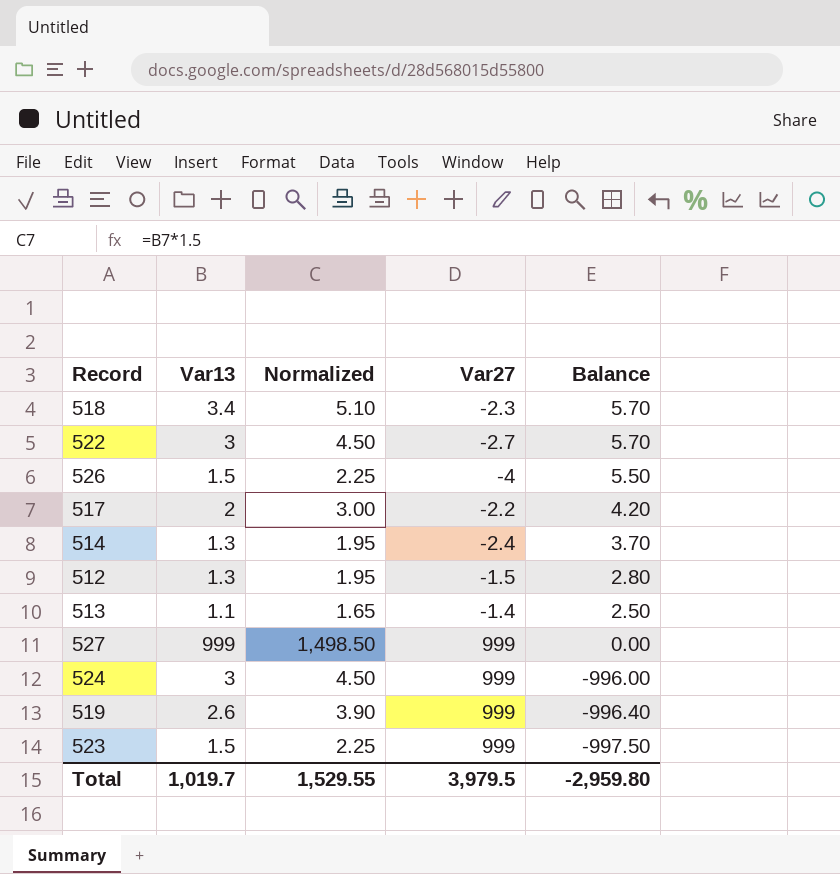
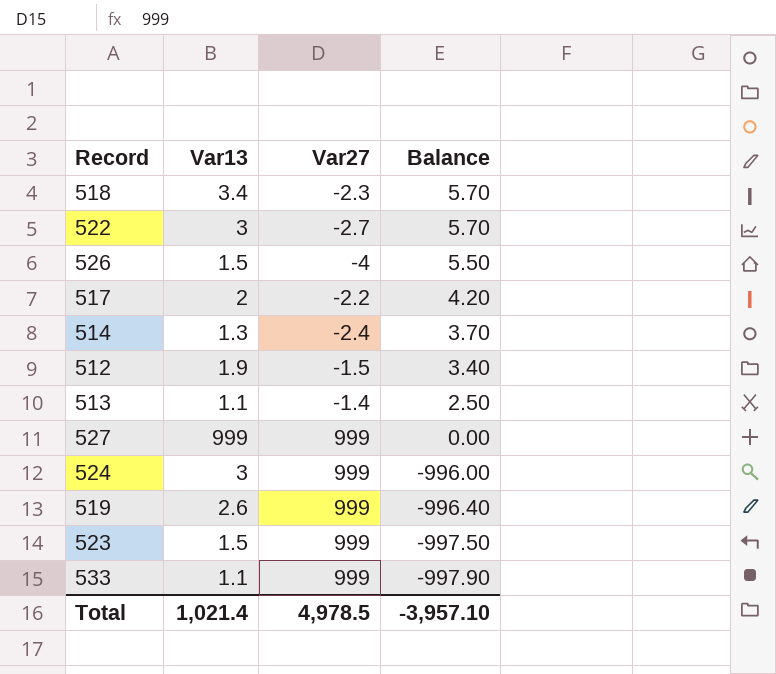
column Normalized | formula: [Var13] * 1.5 -> none
512 | Var13: 1.3 -> 1.9
512 | Balance: 2.80 -> 3.40
row 533: none -> 1.1 | 999 | -997.90
Total | Var13: 1,019.7 -> 1,021.4
Total | Var27: 3,979.5 -> 4,978.5
Total | Balance: -2,959.80 -> -3,957.10

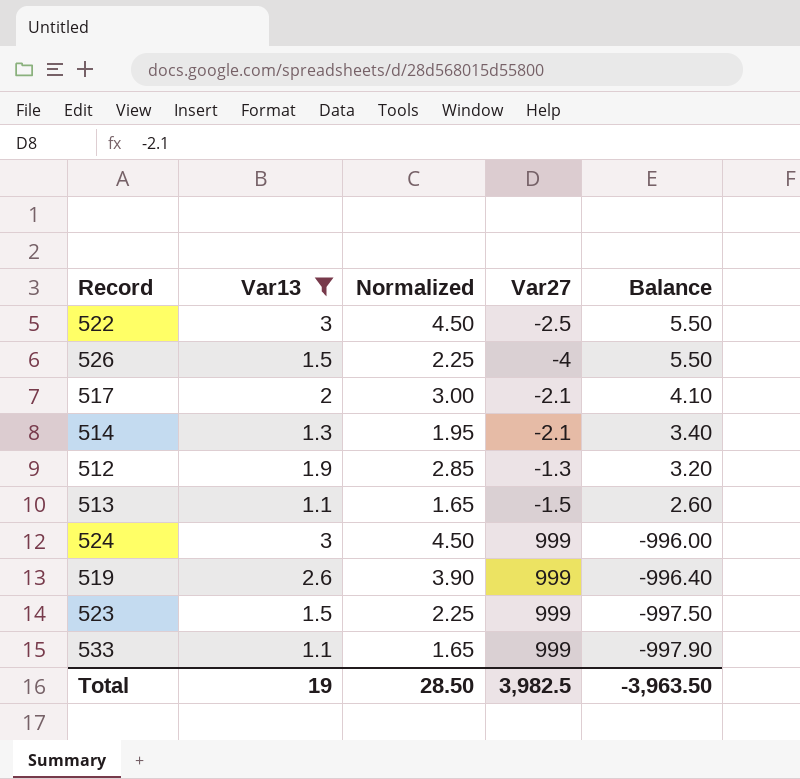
filter: none -> Var13 <= 3
column Normalized | formula: none -> [Var13] * 1.5
522 | Var27: -2.7 -> -2.5
522 | Balance: 5.70 -> 5.50
517 | Var27: -2.2 -> -2.1
517 | Balance: 4.20 -> 4.10
514 | Var27: -2.4 -> -2.1
514 | Balance: 3.70 -> 3.40
512 | Var27: -1.5 -> -1.3
512 | Balance: 3.40 -> 3.20
513 | Var27: -1.4 -> -1.5
513 | Balance: 2.50 -> 2.60
Total | Var13: 1,021.4 -> 19
Total | Var27: 4,978.5 -> 3,982.5
Total | Balance: -3,957.10 -> -3,963.50

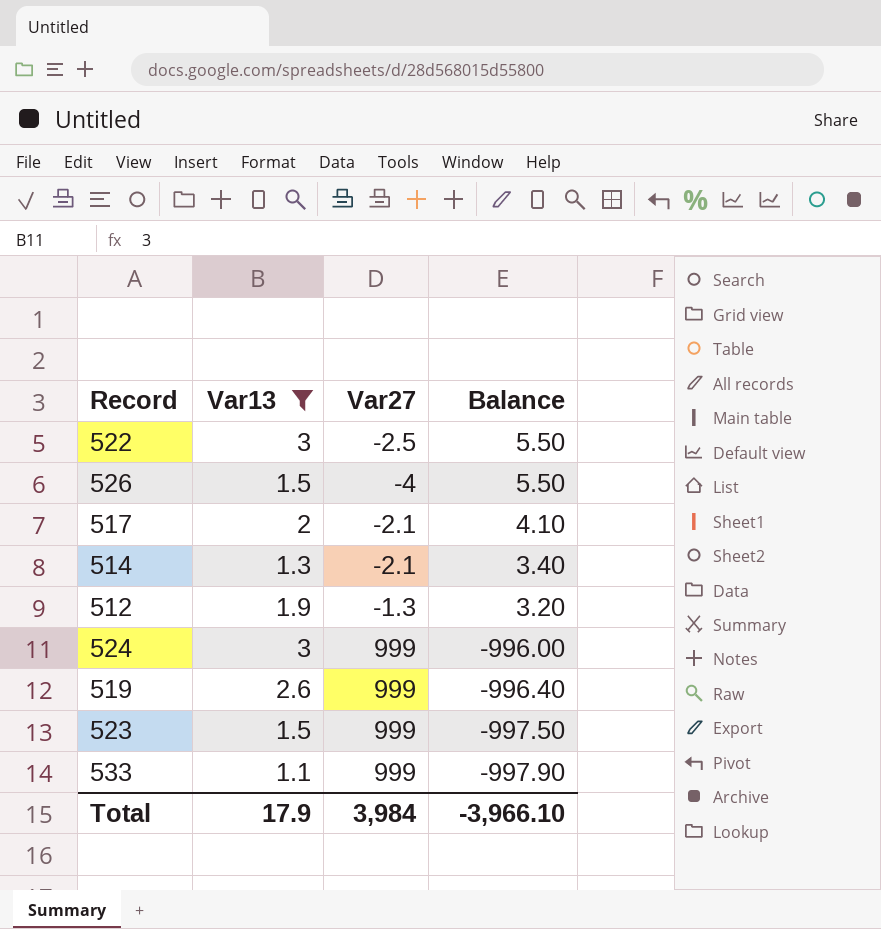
column Normalized | formula: [Var13] * 1.5 -> none
row 513: 1.1 | 1.65 | -1.5 | 2.60 -> none
Total | Var13: 19 -> 17.9
Total | Var27: 3,982.5 -> 3,984
Total | Balance: -3,963.50 -> -3,966.10

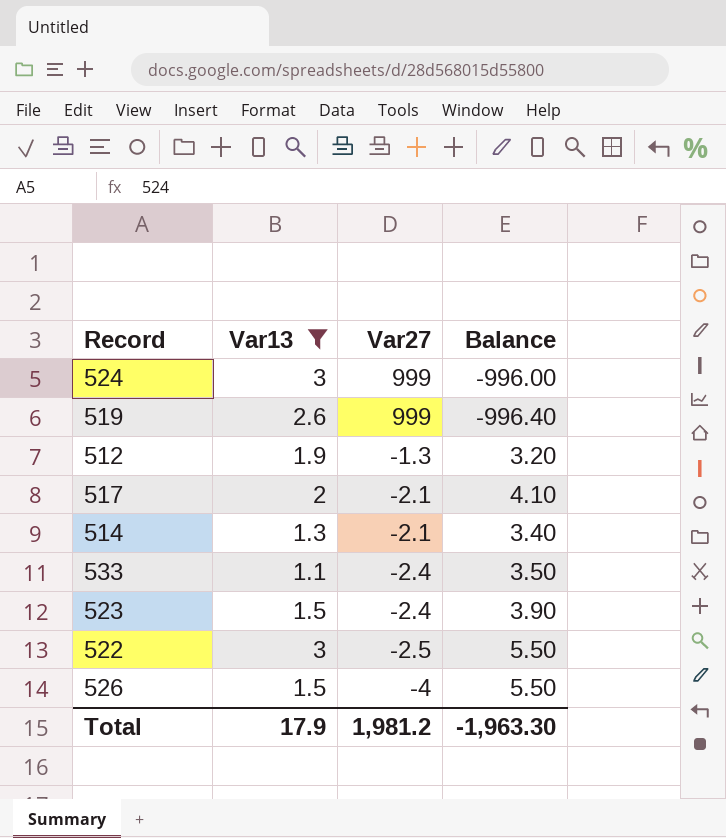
row order: Balance descending -> Var27 descending
533 | Var27: 999 -> -2.4
533 | Balance: -997.90 -> 3.50
523 | Var27: 999 -> -2.4
523 | Balance: -997.50 -> 3.90
Total | Var27: 3,984 -> 1,981.2
Total | Balance: -3,966.10 -> -1,963.30

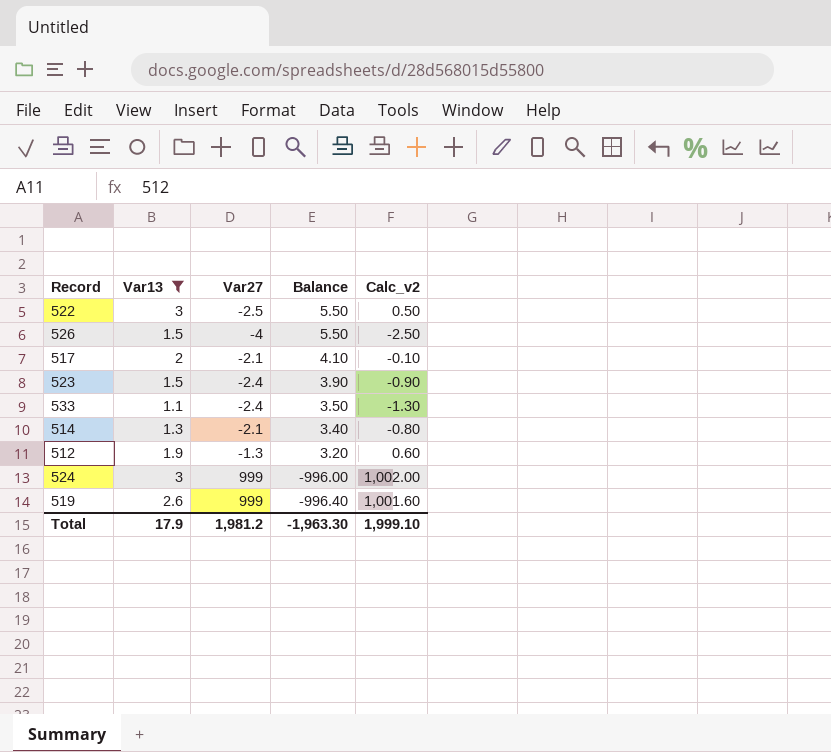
row order: Var27 descending -> Balance descending
column Calc_v2 | formula: none -> [Var13] + [Var27]

